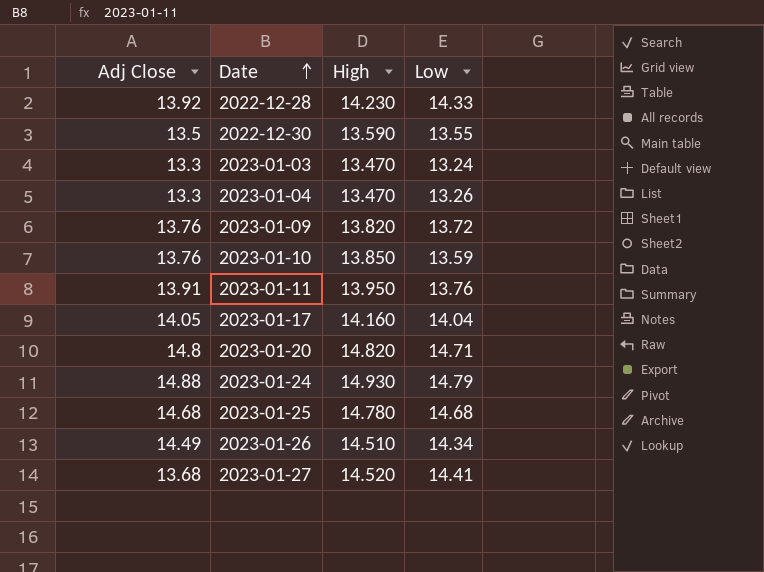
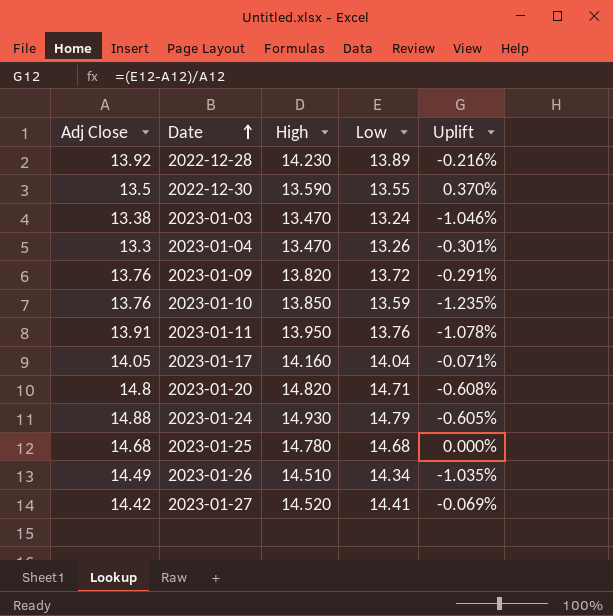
column Uplift | formula: none -> ([Low] - [Adj Close]) / [Adj Close]
2022-12-28 | Low: 14.33 -> 13.89
2023-01-03 | Adj Close: 13.3 -> 13.38
2023-01-27 | Adj Close: 13.68 -> 14.42

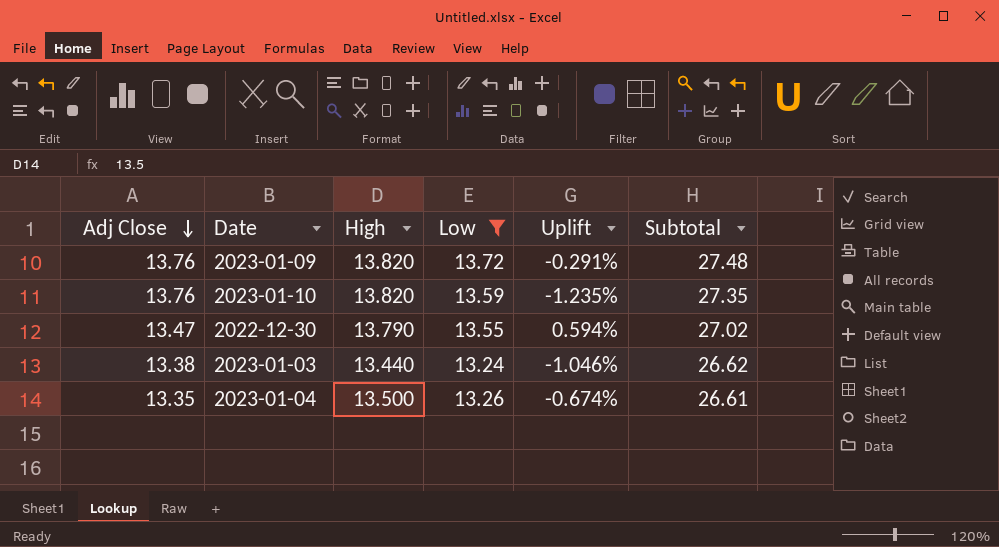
filter: none -> Low <= 13.72
row order: Date ascending -> Adj Close descending
column Subtotal | formula: none -> [Adj Close] + [Low]
2023-01-10 | High: 13.850 -> 13.820
2022-12-30 | Adj Close: 13.5 -> 13.47
2022-12-30 | High: 13.590 -> 13.790
2022-12-30 | Uplift: 0.370% -> 0.594%
2023-01-03 | High: 13.470 -> 13.440
2023-01-04 | Adj Close: 13.3 -> 13.35
2023-01-04 | High: 13.470 -> 13.500
2023-01-04 | Uplift: -0.301% -> -0.674%

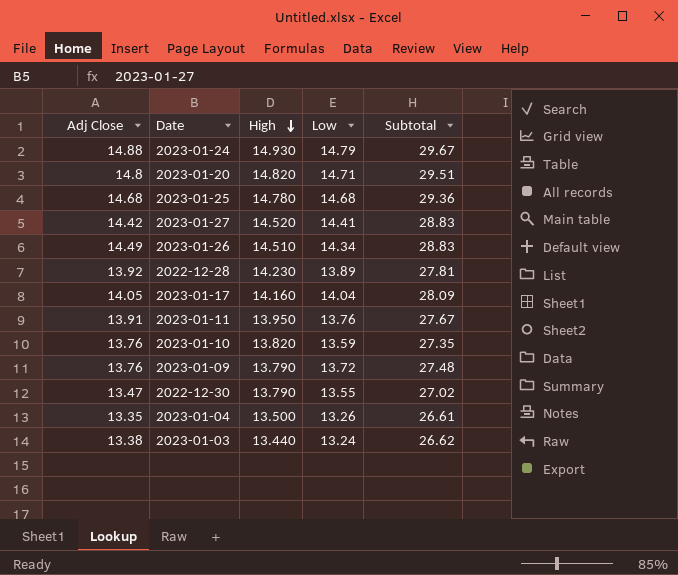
filter: Low <= 13.72 -> none
row order: Adj Close descending -> High descending
column Uplift | formula: ([Low] - [Adj Close]) / [Adj Close] -> none
2023-01-09 | High: 13.820 -> 13.790

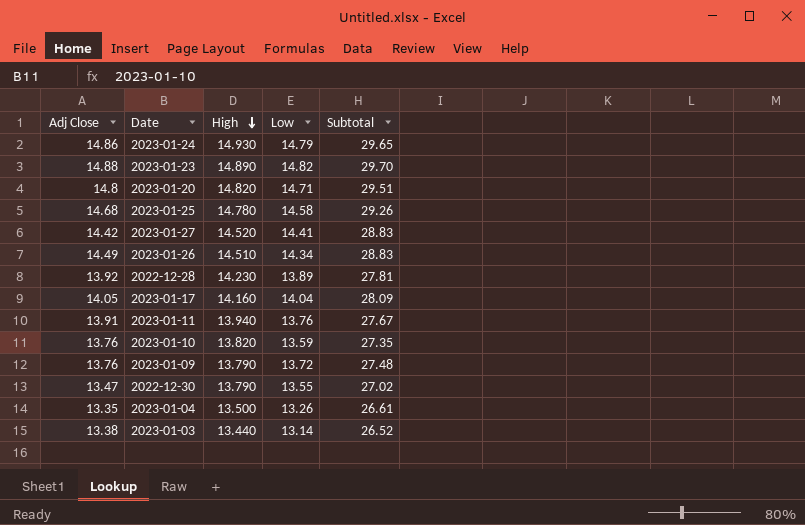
2023-01-24 | Adj Close: 14.88 -> 14.86
2023-01-24 | Subtotal: 29.67 -> 29.65
row 2023-01-23: none -> 14.88 | 14.890 | 14.82 | 29.70
2023-01-25 | Low: 14.68 -> 14.58
2023-01-25 | Subtotal: 29.36 -> 29.26
2023-01-11 | High: 13.950 -> 13.940
2023-01-03 | Low: 13.24 -> 13.14
2023-01-03 | Subtotal: 26.62 -> 26.52

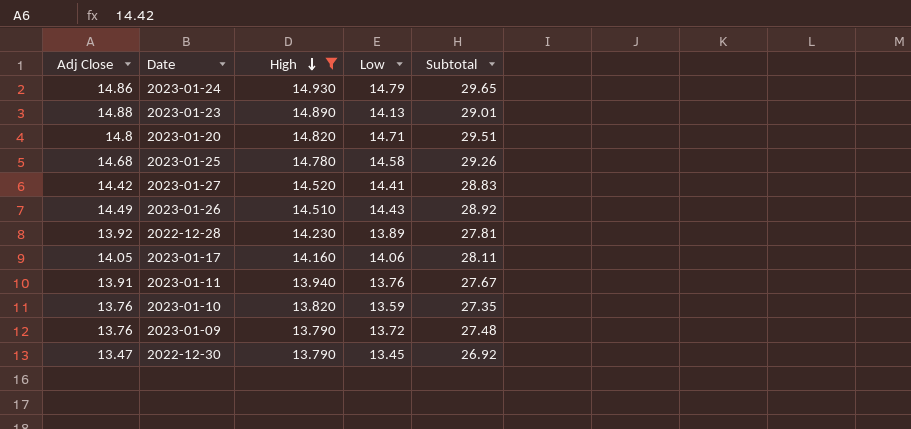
filter: none -> High >= 13.790
2023-01-23 | Low: 14.82 -> 14.13
2023-01-23 | Subtotal: 29.70 -> 29.01
2023-01-26 | Low: 14.34 -> 14.43
2023-01-26 | Subtotal: 28.83 -> 28.92
2023-01-17 | Low: 14.04 -> 14.06
2023-01-17 | Subtotal: 28.09 -> 28.11
2022-12-30 | Low: 13.55 -> 13.45
2022-12-30 | Subtotal: 27.02 -> 26.92

